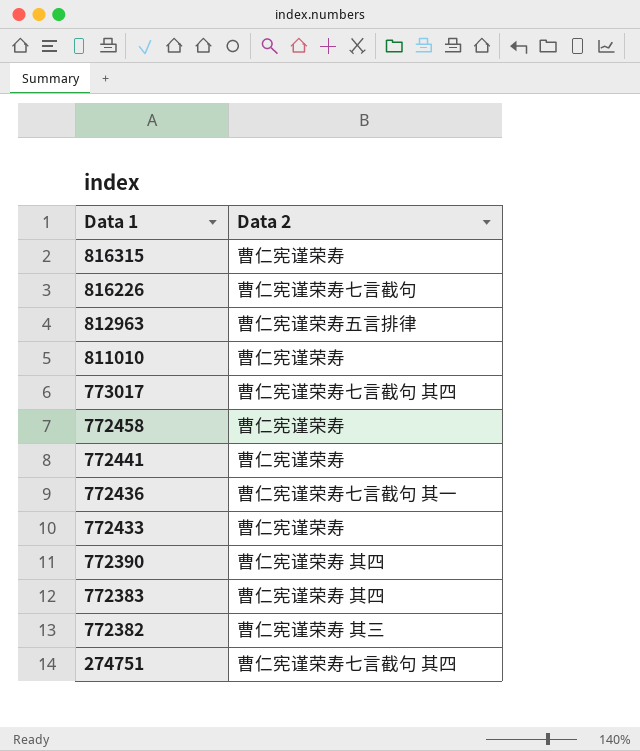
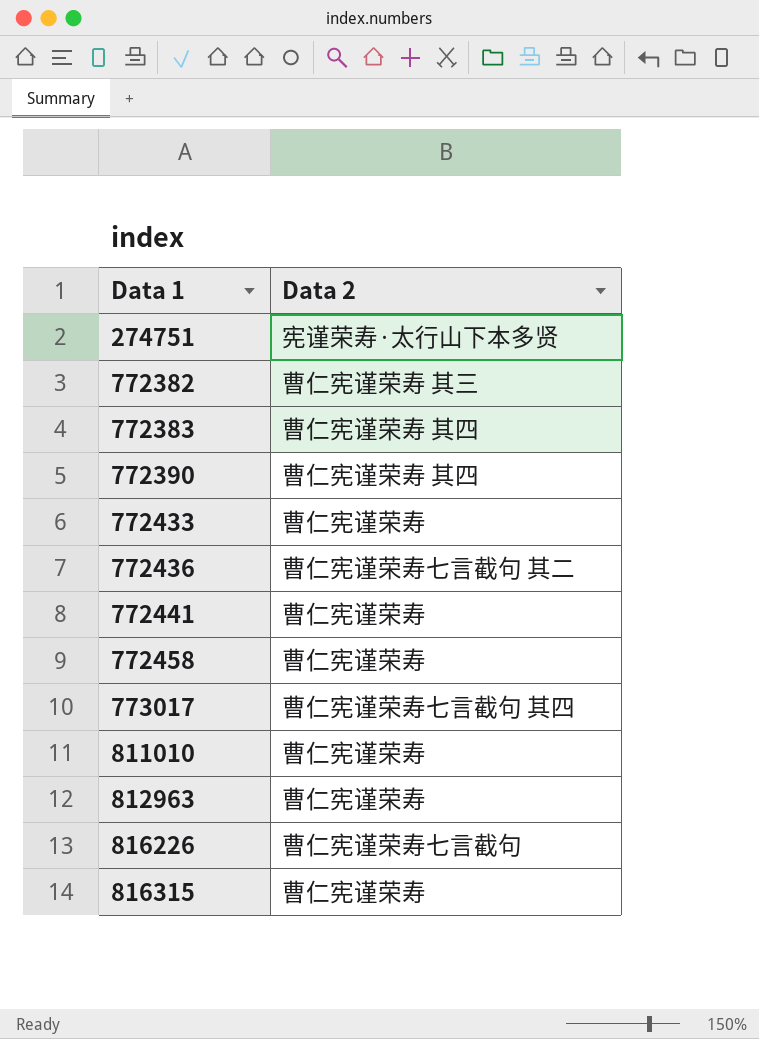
row order: Data 1 descending -> Data 1 ascending
274751 | Data 2: 曹仁宪谨荣寿七言截句 其四 -> 宪谨荣寿·太行山下本多贤
772436 | Data 2: 曹仁宪谨荣寿七言截句 其一 -> 曹仁宪谨荣寿七言截句 其二
812963 | Data 2: 曹仁宪谨荣寿五言排律 -> 曹仁宪谨荣寿

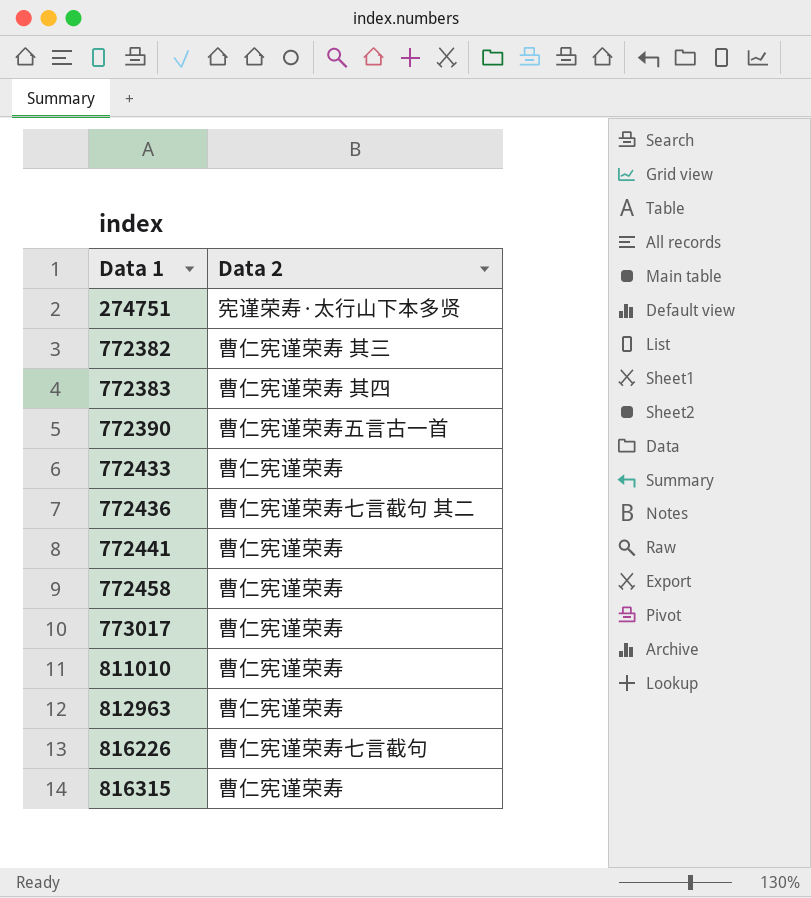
772390 | Data 2: 曹仁宪谨荣寿 其四 -> 曹仁宪谨荣寿五言古一首
773017 | Data 2: 曹仁宪谨荣寿七言截句 其四 -> 曹仁宪谨荣寿

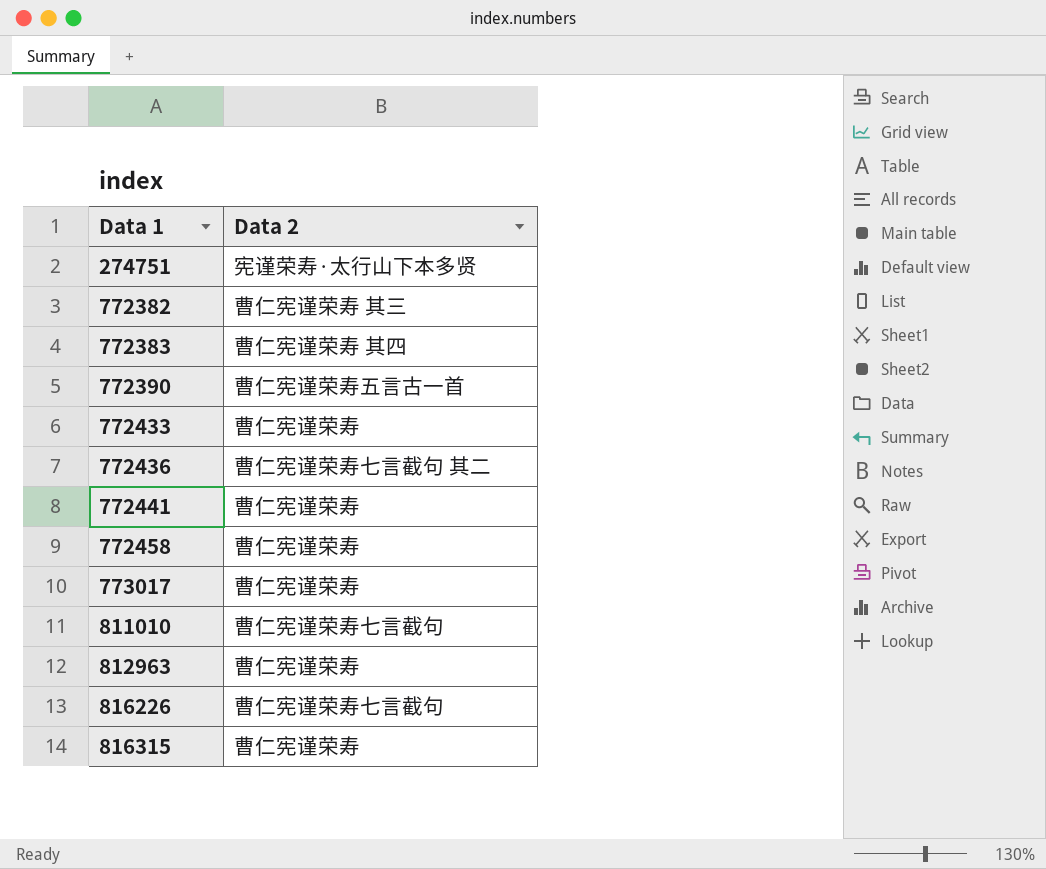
811010 | Data 2: 曹仁宪谨荣寿 -> 曹仁宪谨荣寿七言截句

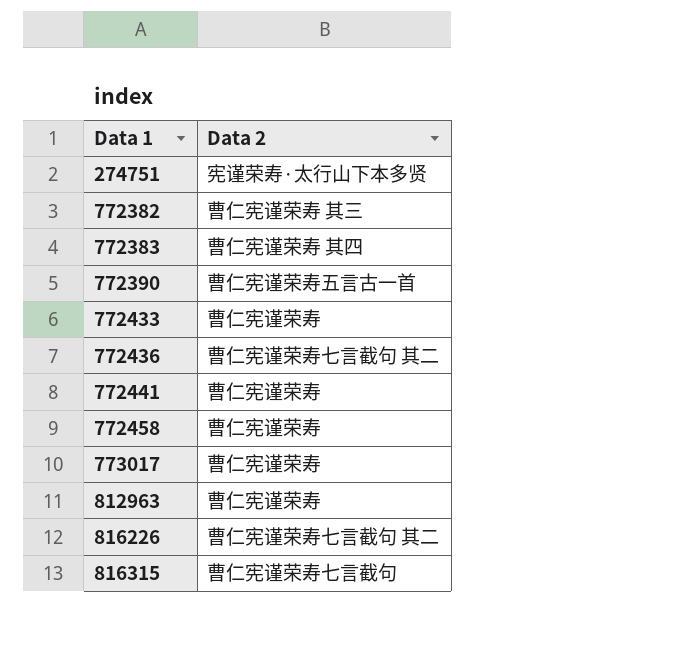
row 811010: 曹仁宪谨荣寿七言截句 -> none
816226 | Data 2: 曹仁宪谨荣寿七言截句 -> 曹仁宪谨荣寿七言截句 其二
816315 | Data 2: 曹仁宪谨荣寿 -> 曹仁宪谨荣寿七言截句

